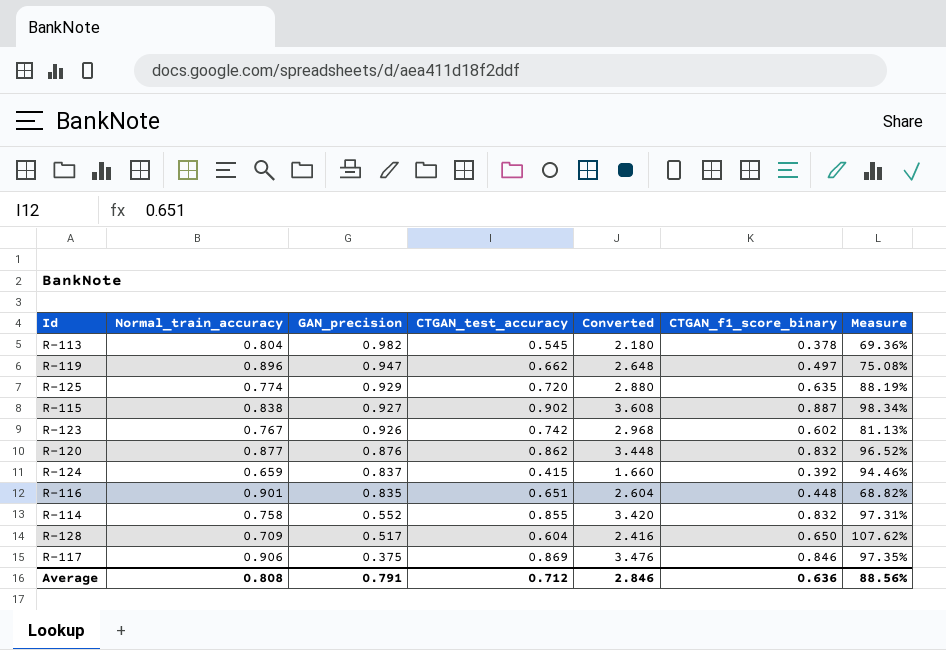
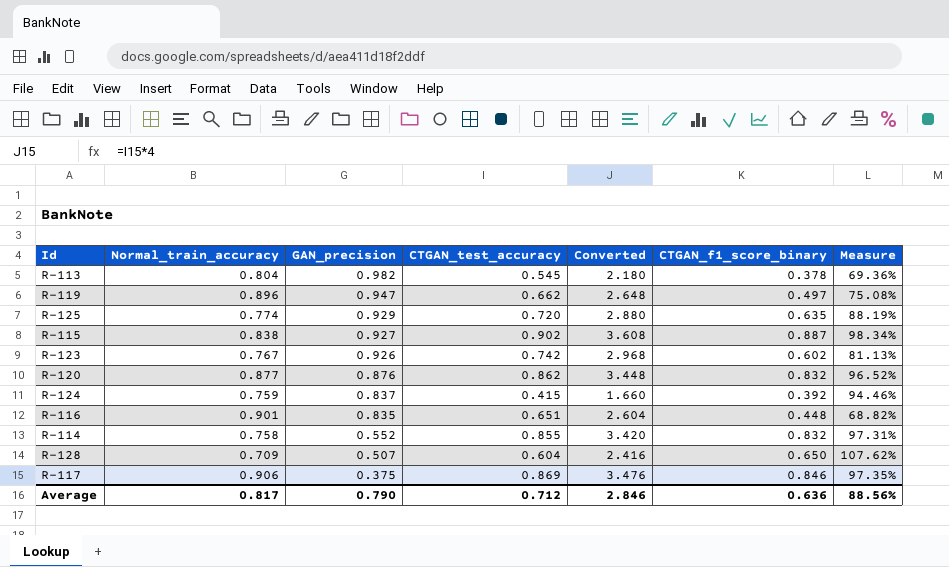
R-124 | Normal_train_accuracy: 0.659 -> 0.759
R-128 | GAN_precision: 0.517 -> 0.507
Average | Normal_train_accuracy: 0.808 -> 0.817
Average | GAN_precision: 0.791 -> 0.790

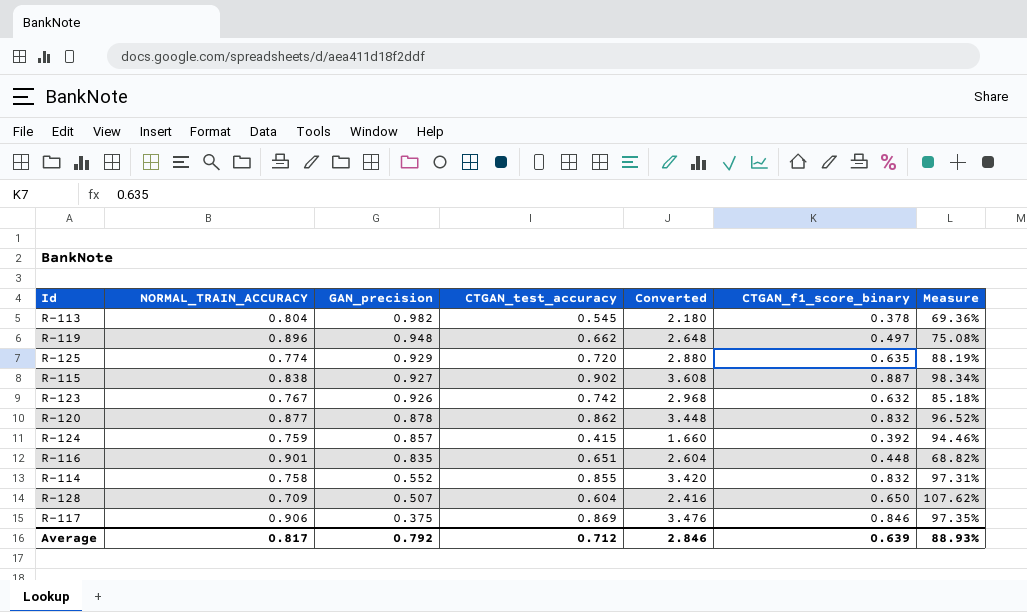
column name: Normal_train_accuracy -> NORMAL_TRAIN_ACCURACY
R-119 | GAN_precision: 0.947 -> 0.948
R-123 | CTGAN_f1_score_binary: 0.602 -> 0.632
R-123 | Measure: 81.13% -> 85.18%
R-120 | GAN_precision: 0.876 -> 0.878
R-124 | GAN_precision: 0.837 -> 0.857
Average | GAN_precision: 0.790 -> 0.792
Average | CTGAN_f1_score_binary: 0.636 -> 0.639
Average | Measure: 88.56% -> 88.93%

